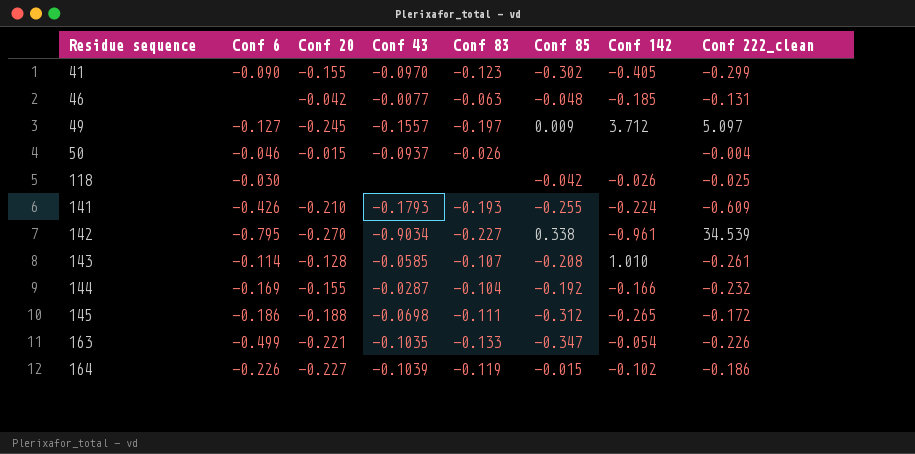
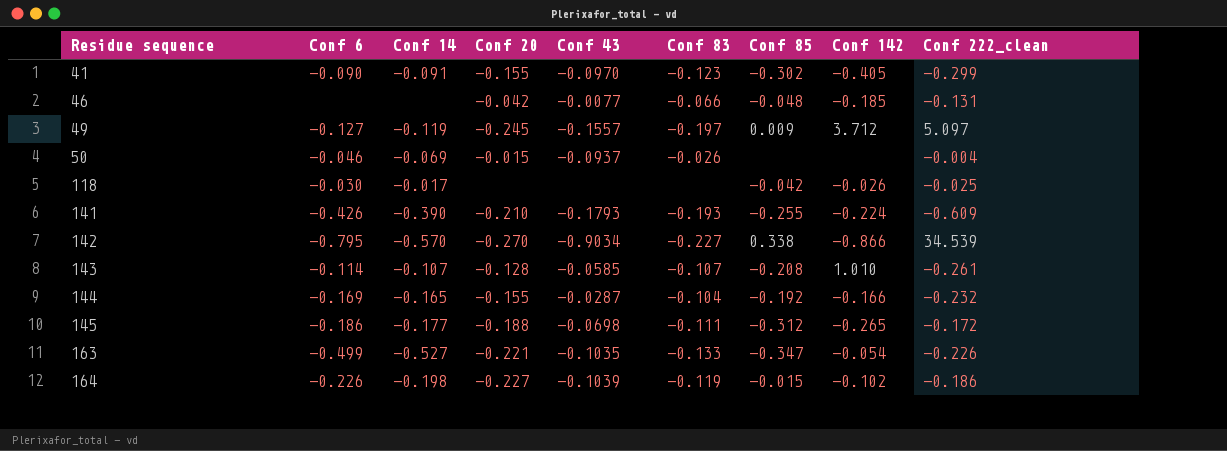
column Conf 14 | position: none -> 3
46 | Conf 83: -0.063 -> -0.066
142 | Conf 142: -0.961 -> -0.866

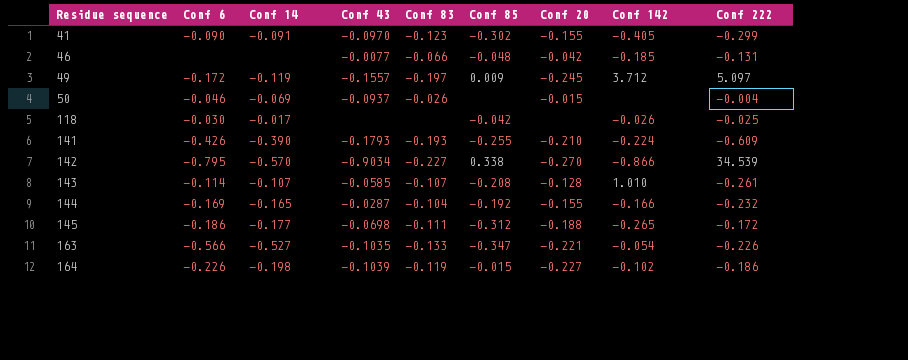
column Conf 20 | position: 4 -> 7
column name: Conf 222_clean -> Conf 222
49 | Conf 6: -0.127 -> -0.172
163 | Conf 6: -0.499 -> -0.566

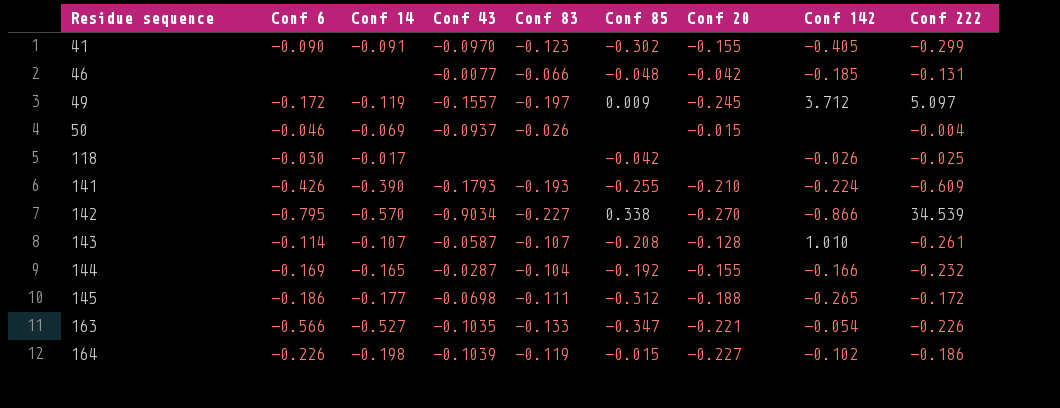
143 | Conf 43: -0.0585 -> -0.0587

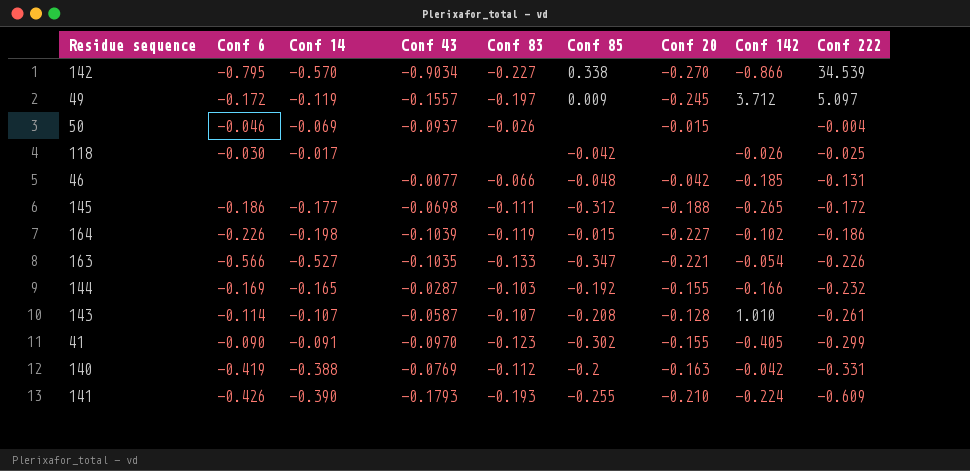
row order: Residue sequence ascending -> Conf 222 descending
144 | Conf 83: -0.104 -> -0.103
row 140: none -> -0.419 | -0.388 | -0.0769 | -0.112 | -0.2 | -0.163 | -0.042 | -0.331

